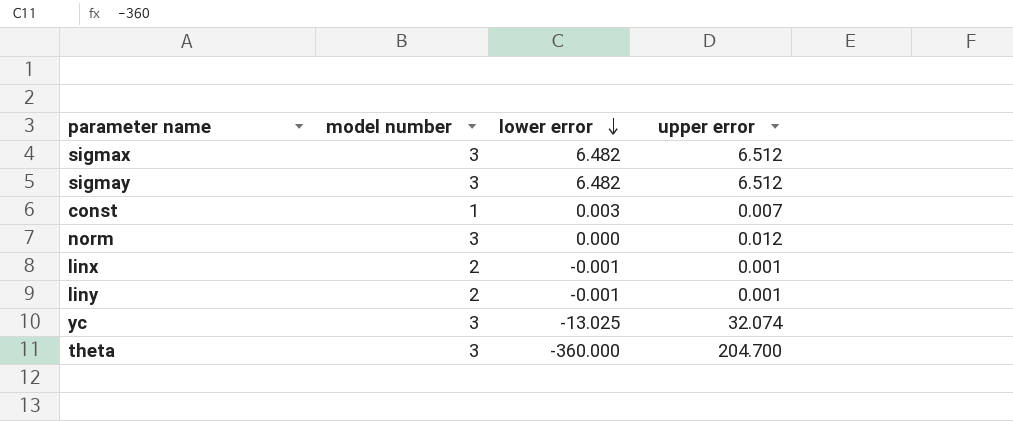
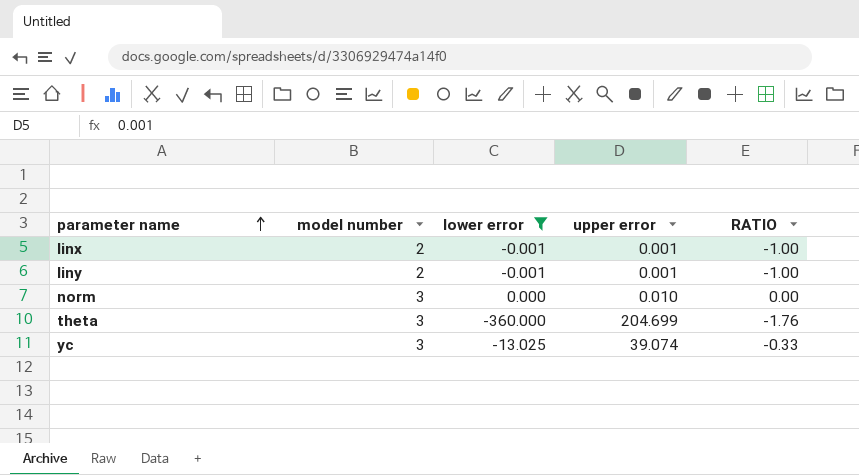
filter: none -> lower error <= 0.000
row order: lower error descending -> parameter name ascending
column RATIO | formula: none -> [lower error] / [upper error]
norm | upper error: 0.012 -> 0.010
theta | upper error: 204.700 -> 204.699
yc | upper error: 32.074 -> 39.074

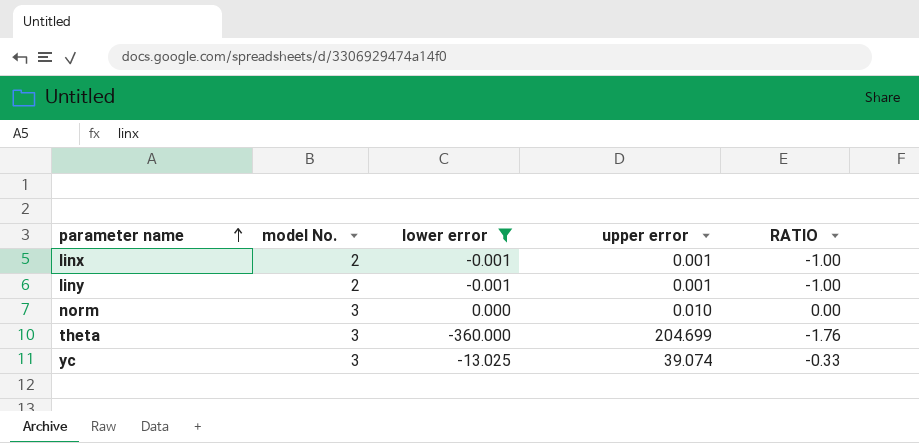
column name: model number -> model No.

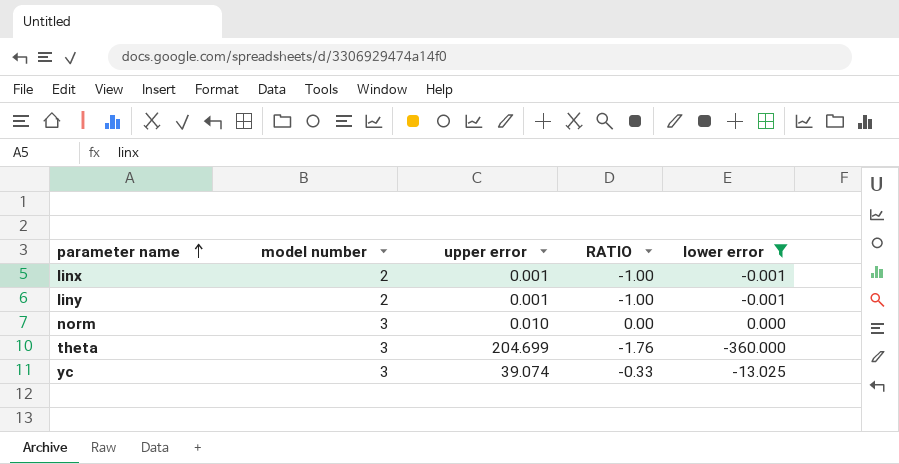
column name: model No. -> model number
column lower error | position: 3 -> 5

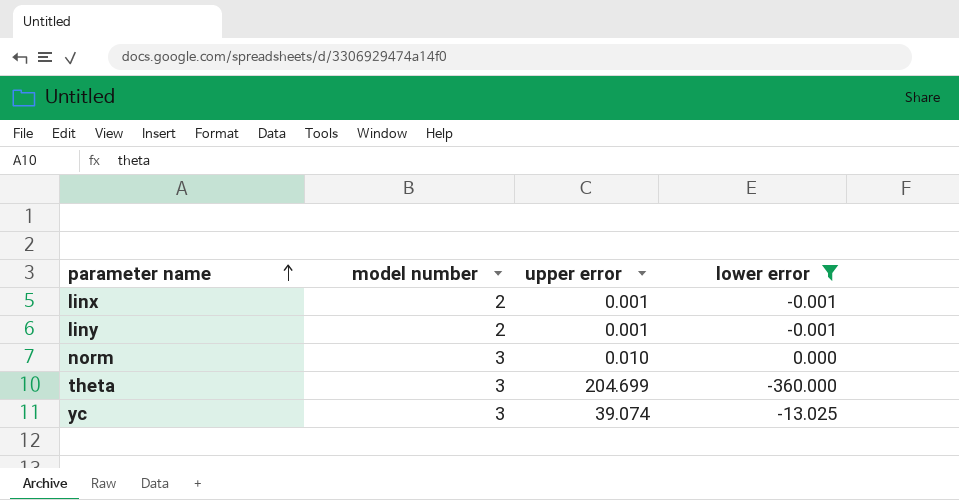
column RATIO | formula: [lower error] / [upper error] -> none

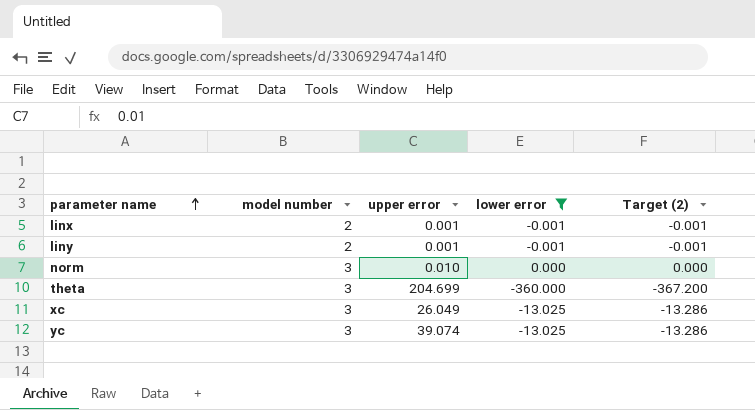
column Target (2) | formula: none -> [lower error] * 1.02
row xc: none -> 3 | 26.049 | -13.025 | -13.286

